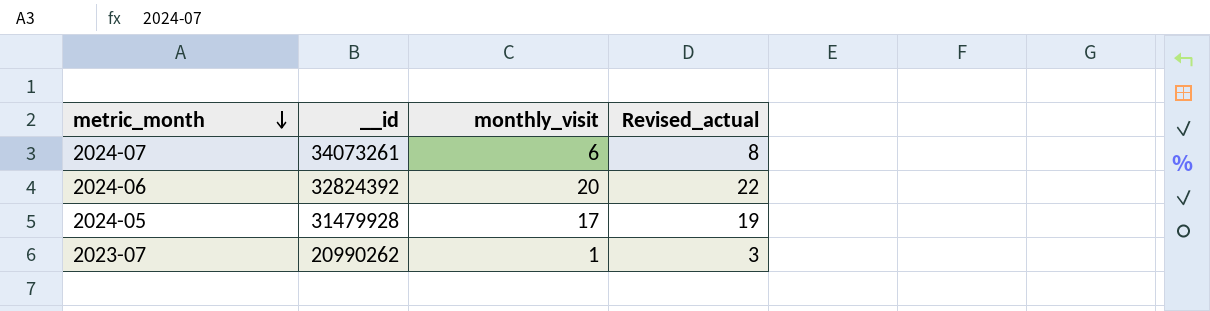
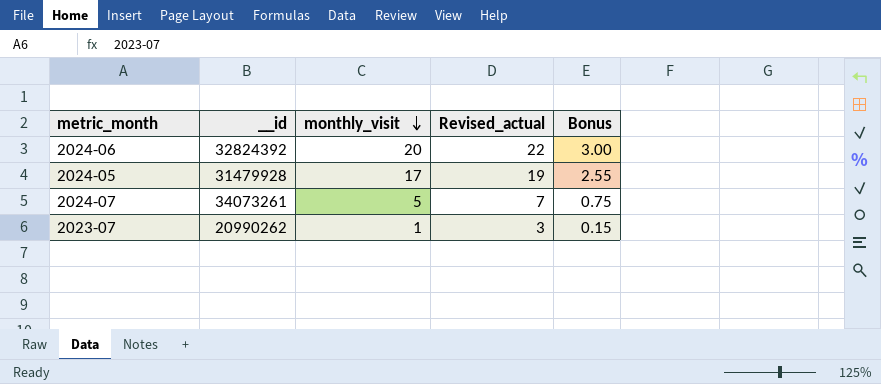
row order: metric_month descending -> monthly_visit descending
column Bonus | formula: none -> [monthly_visit] * 0.15
2024-07 | monthly_visit: 6 -> 5
2024-07 | Revised_actual: 8 -> 7

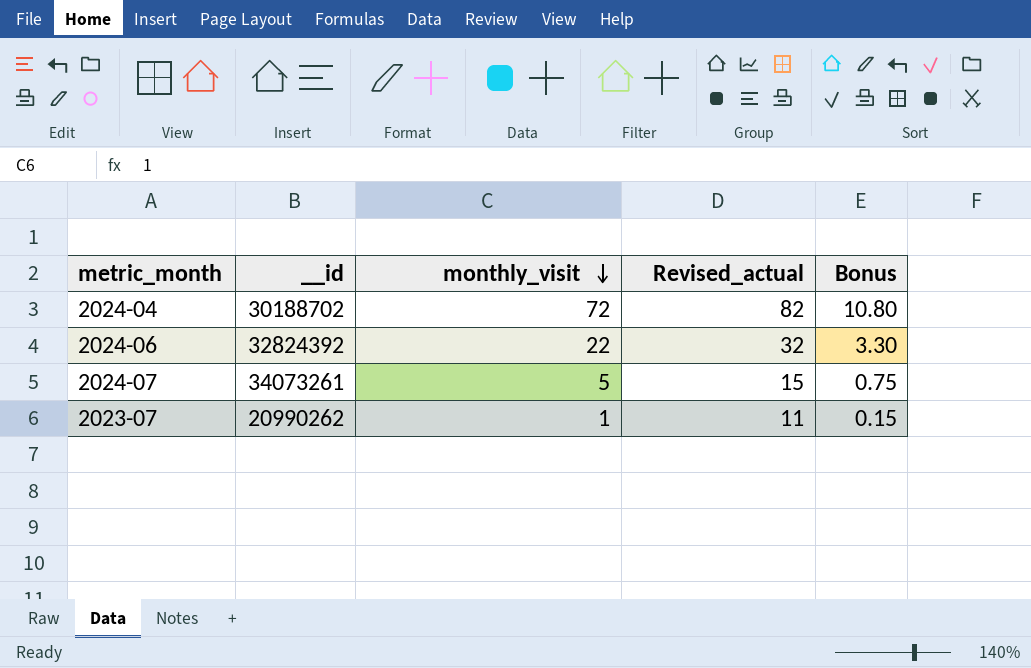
column Revised_actual | formula: [monthly_visit] + 2 -> [monthly_visit] + 10
row 2024-05: 31479928 | 17 | 19 | 2.55 -> none
row 2024-04: none -> 30188702 | 72 | 82 | 10.80
2024-06 | monthly_visit: 20 -> 22
2024-06 | Bonus: 3.00 -> 3.30

